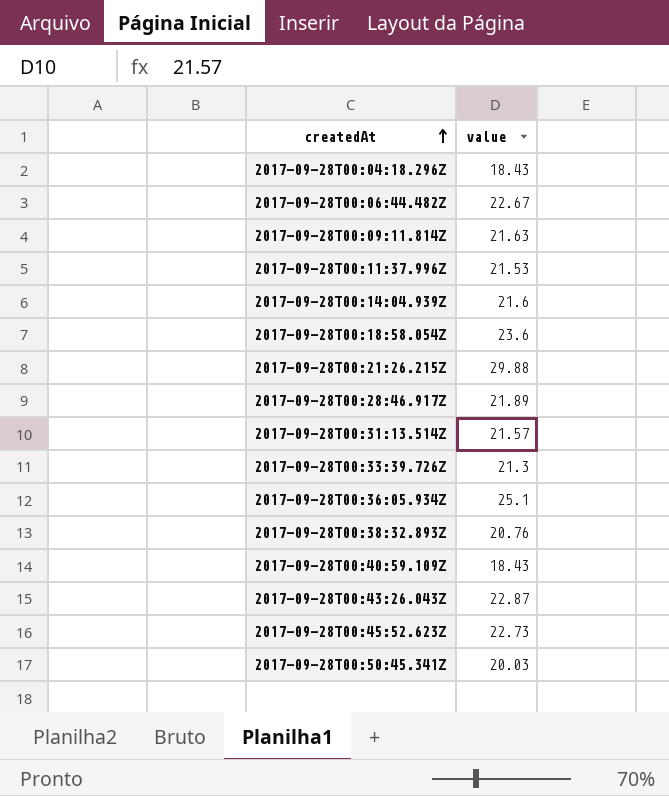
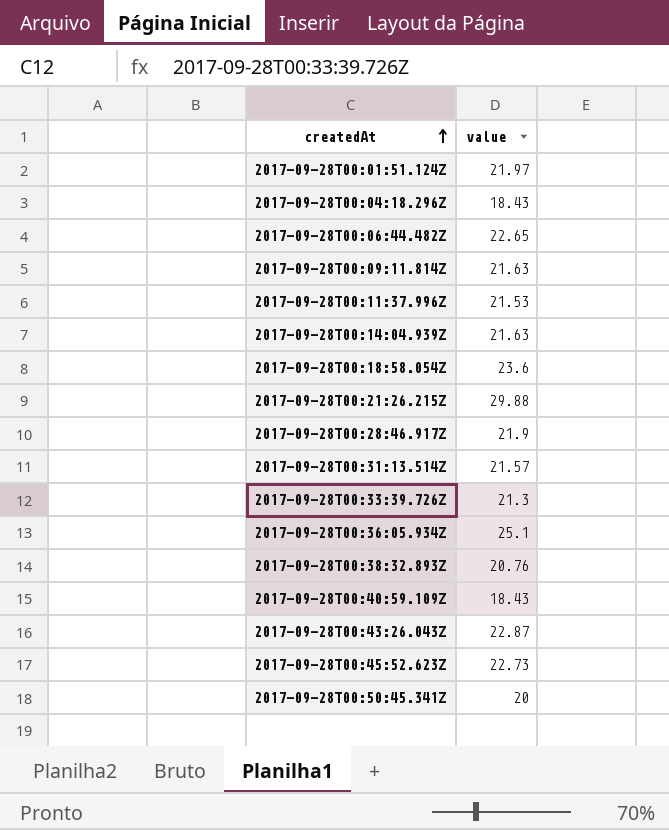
row 2017-09-28T00:01:51.124Z: none -> 21.97
2017-09-28T00:06:44.482Z | value: 22.67 -> 22.65
2017-09-28T00:14:04.939Z | value: 21.6 -> 21.63
2017-09-28T00:28:46.917Z | value: 21.89 -> 21.9
2017-09-28T00:50:45.341Z | value: 20.03 -> 20

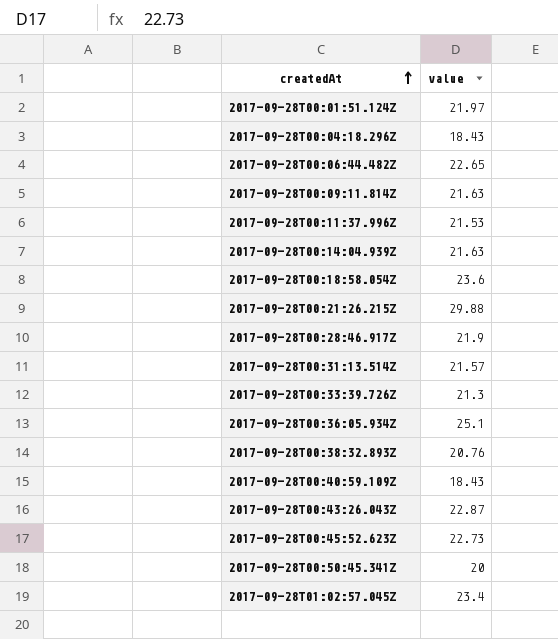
row 2017-09-28T01:02:57.045Z: none -> 23.4

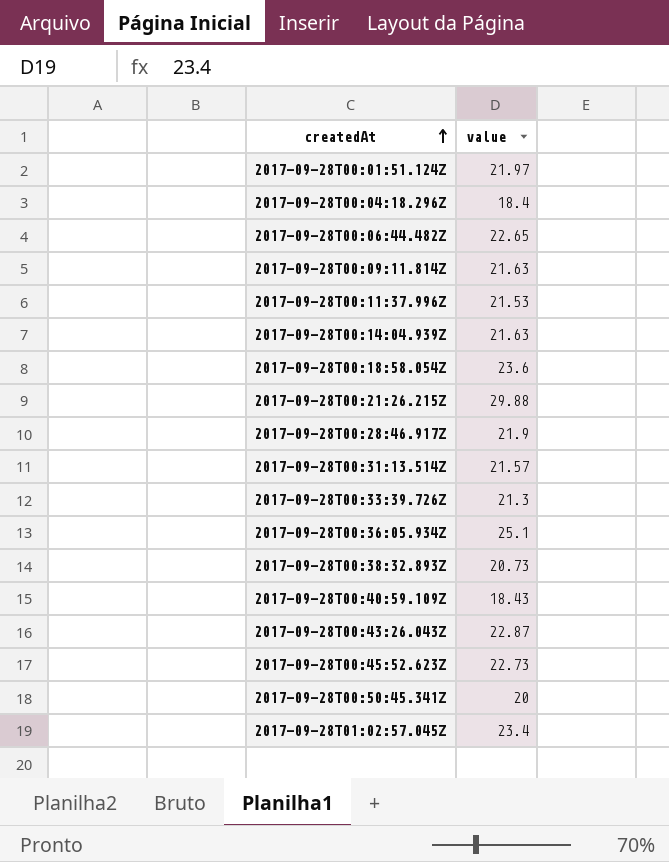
2017-09-28T00:04:18.296Z | value: 18.43 -> 18.4
2017-09-28T00:38:32.893Z | value: 20.76 -> 20.73

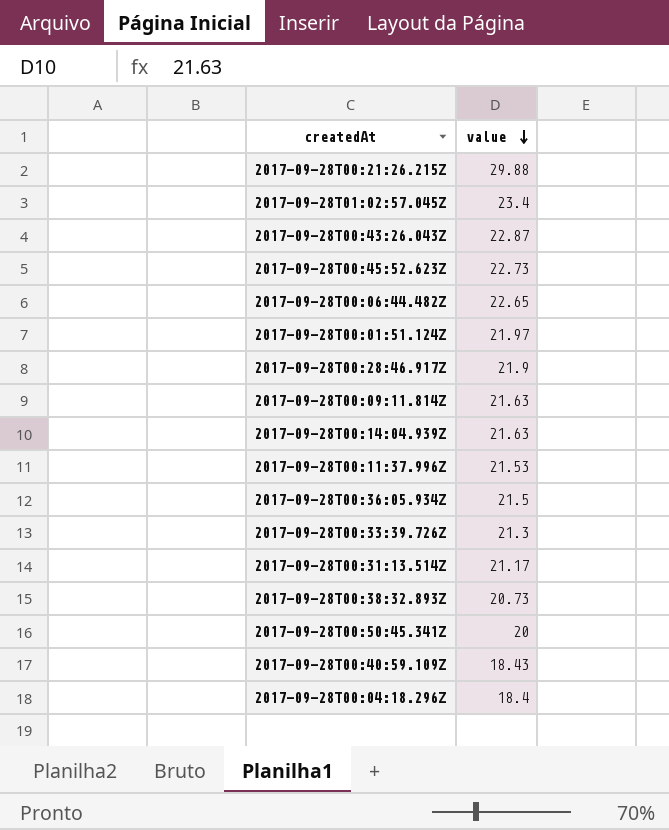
row order: createdAt ascending -> value descending
row 2017-09-28T00:18:58.054Z: 23.6 -> none
2017-09-28T00:36:05.934Z | value: 25.1 -> 21.5
2017-09-28T00:31:13.514Z | value: 21.57 -> 21.17

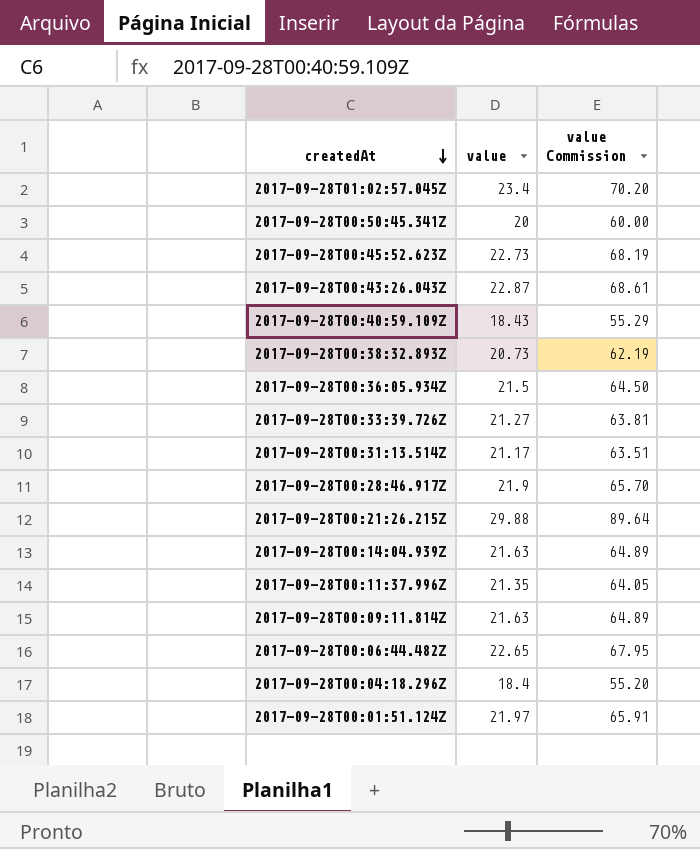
row order: value descending -> createdAt descending
column value Commission | formula: none -> [value] * 3
2017-09-28T00:33:39.726Z | value: 21.3 -> 21.27
2017-09-28T00:11:37.996Z | value: 21.53 -> 21.35

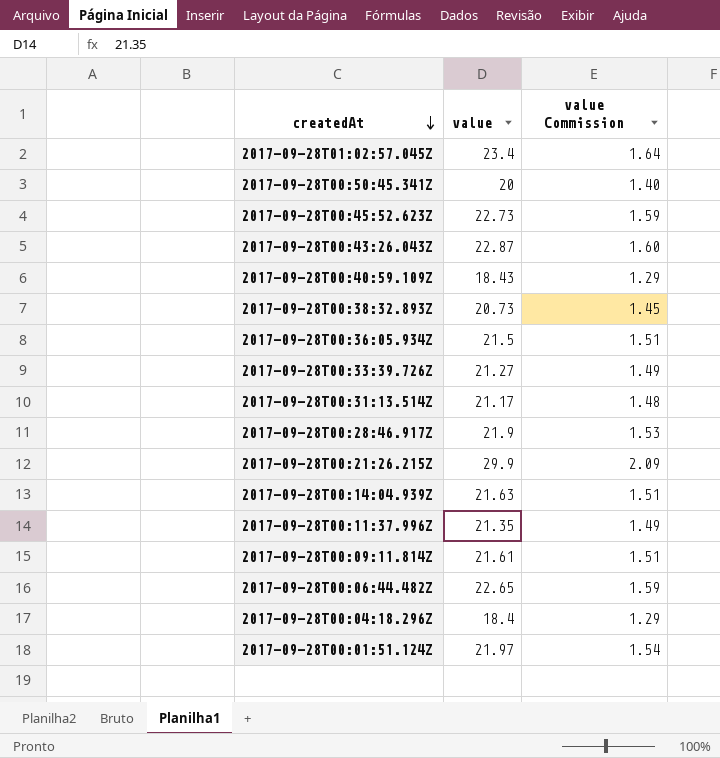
column value Commission | formula: [value] * 3 -> [value] * 0.07
2017-09-28T00:21:26.215Z | value: 29.88 -> 29.9
2017-09-28T00:09:11.814Z | value: 21.63 -> 21.61

